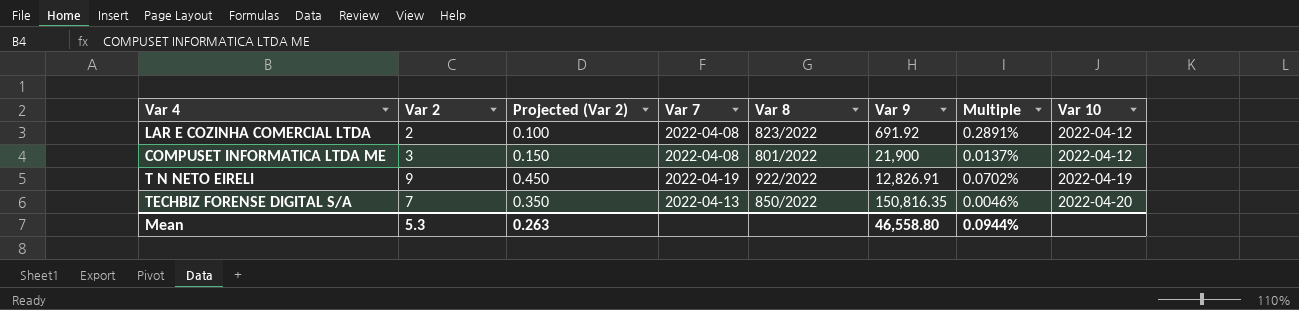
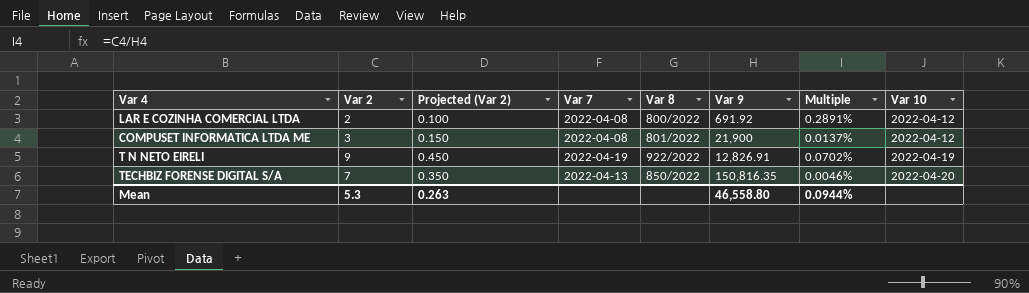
LAR E COZINHA COMERCIAL LTDA | Var 8: 823/2022 -> 800/2022

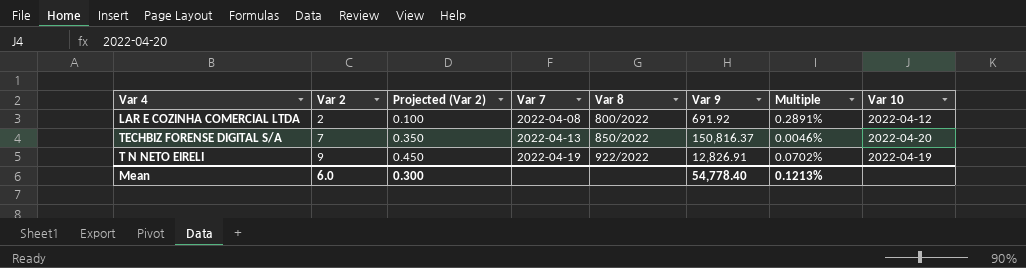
row order: Var 10 ascending -> Var 2 ascending
row COMPUSET INFORMATICA LTDA ME: 3 | 0.150 | 2022-04-08 | 801/2022 | 21,900 | 0.0137% | 2022-04-12 -> none
TECHBIZ FORENSE DIGITAL S/A | Var 9: 150,816.35 -> 150,816.37
Mean | Var 2: 5.3 -> 6.0
Mean | Projected (Var 2): 0.263 -> 0.300
Mean | Var 9: 46,558.80 -> 54,778.40
Mean | Multiple: 0.0944% -> 0.1213%

